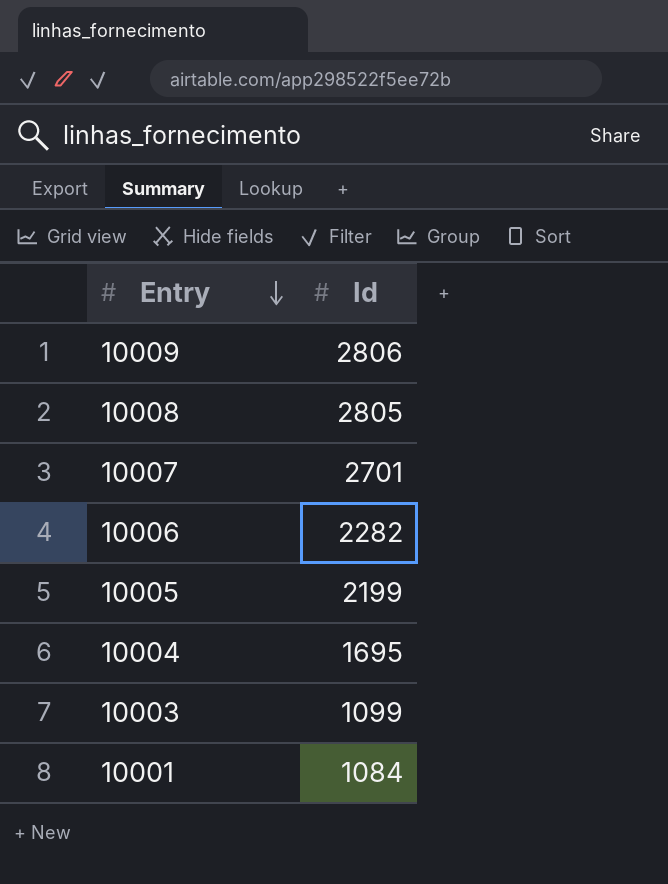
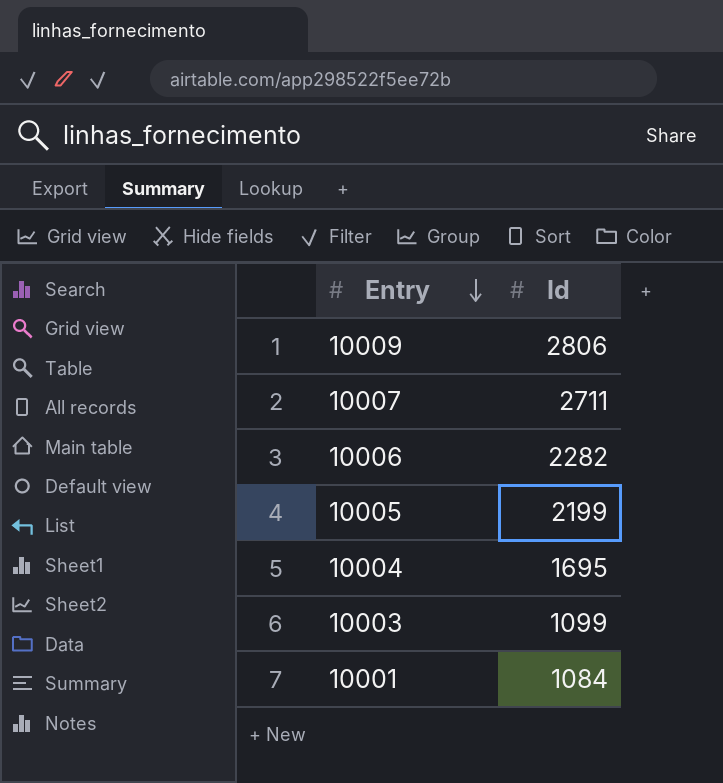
row 10008: 2805 -> none
10007 | Id: 2701 -> 2711

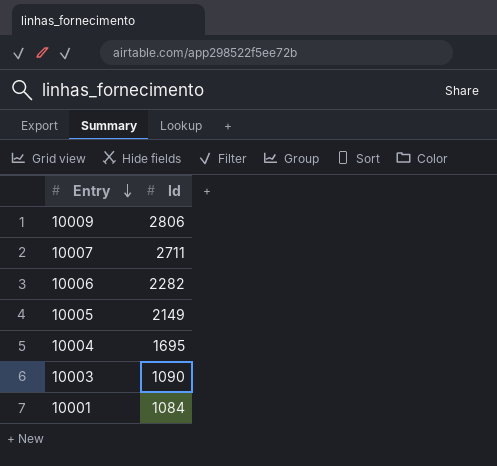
10005 | Id: 2199 -> 2149
10003 | Id: 1099 -> 1090

